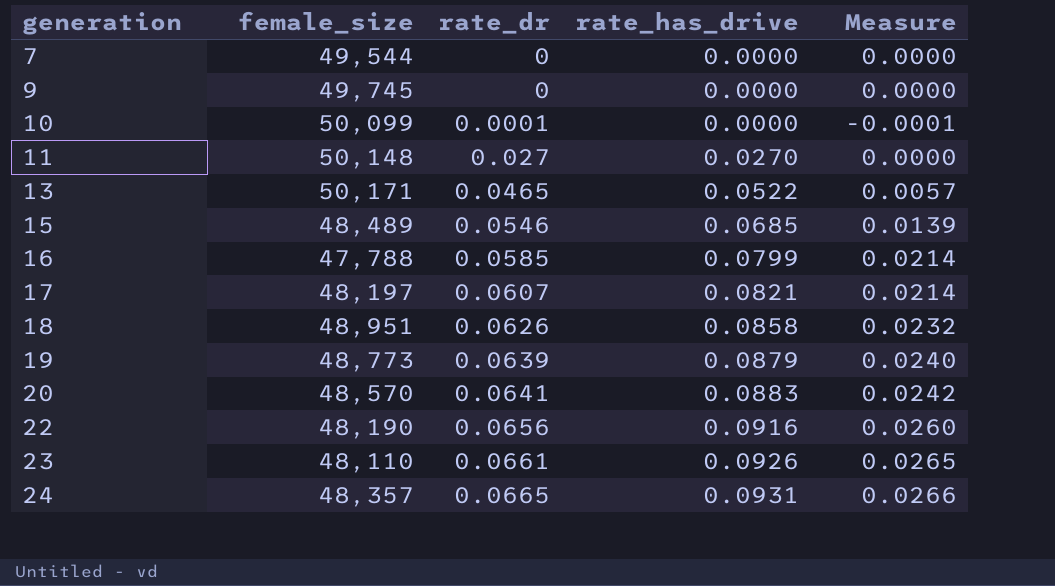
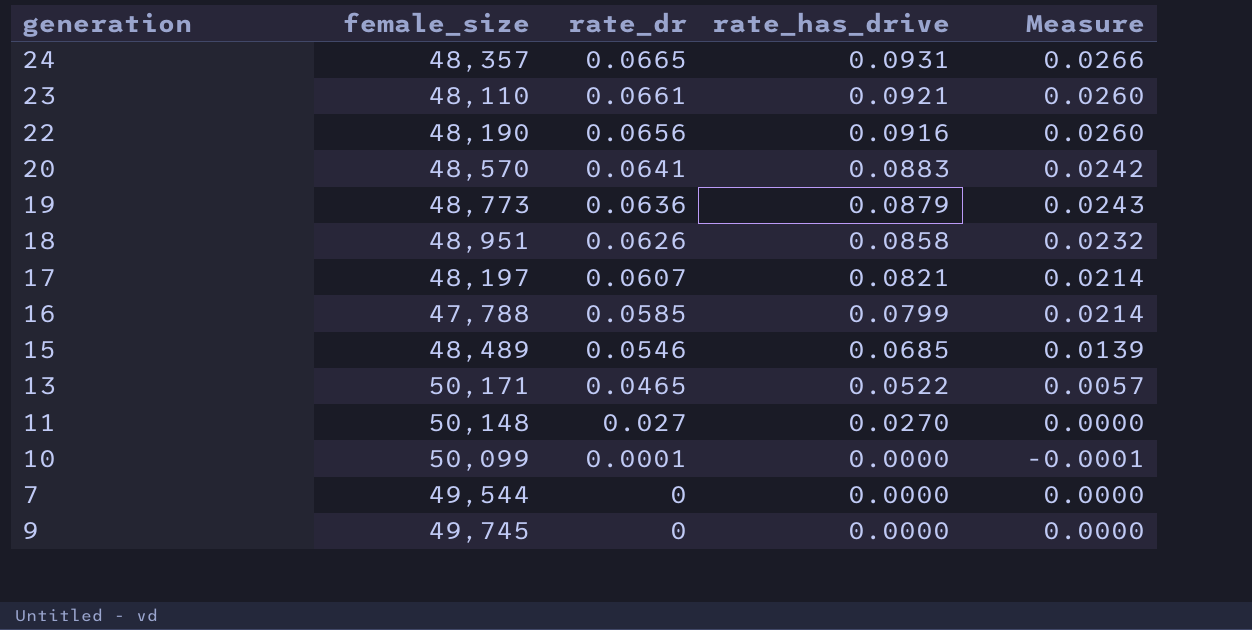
row order: generation ascending -> rate_dr descending
23 | rate_has_drive: 0.0926 -> 0.0921
23 | Measure: 0.0265 -> 0.0260
19 | rate_dr: 0.0639 -> 0.0636
19 | Measure: 0.0240 -> 0.0243

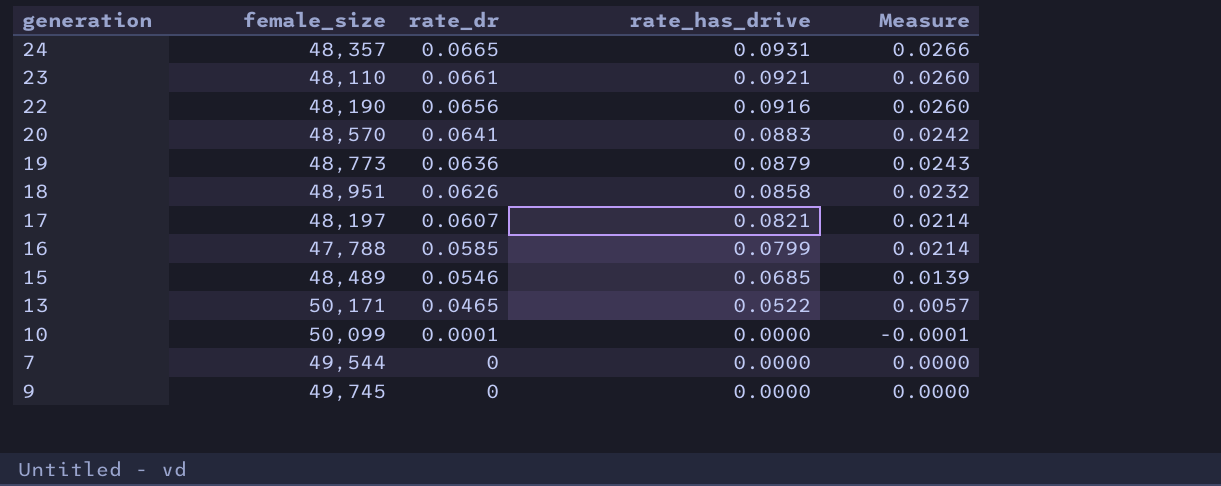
row 11: 50,148 | 0.027 | 0.0270 | 0.0000 -> none

